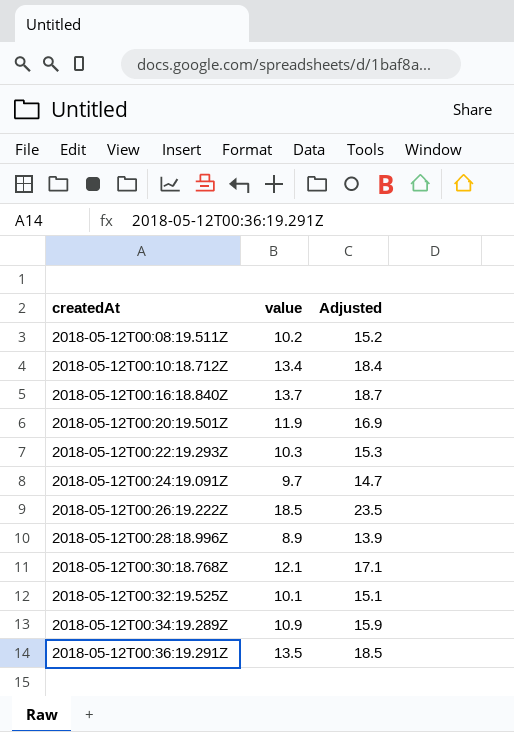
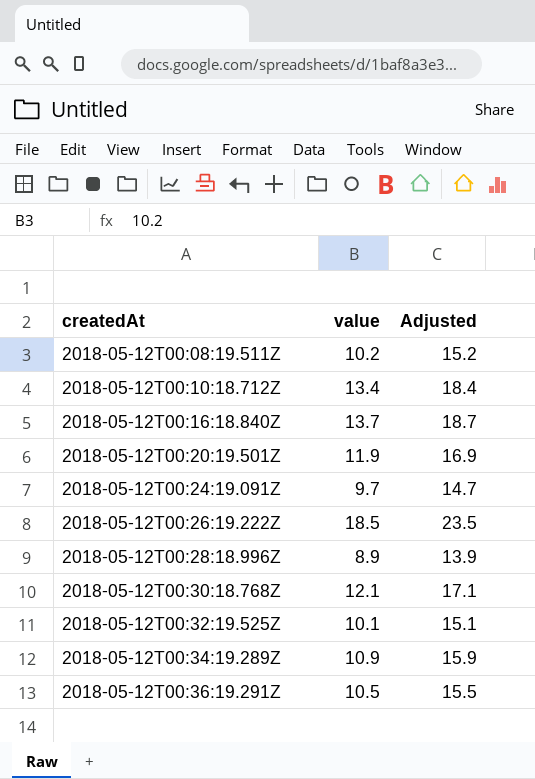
row 2018-05-12T00:22:19.293Z: 10.3 | 15.3 -> none
2018-05-12T00:36:19.291Z | value: 13.5 -> 10.5
2018-05-12T00:36:19.291Z | Adjusted: 18.5 -> 15.5

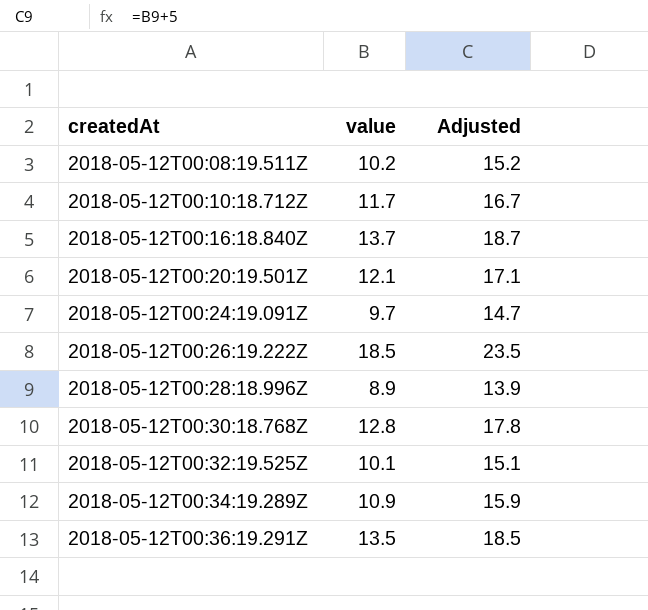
2018-05-12T00:10:18.712Z | value: 13.4 -> 11.7
2018-05-12T00:10:18.712Z | Adjusted: 18.4 -> 16.7
2018-05-12T00:20:19.501Z | value: 11.9 -> 12.1
2018-05-12T00:20:19.501Z | Adjusted: 16.9 -> 17.1
2018-05-12T00:30:18.768Z | value: 12.1 -> 12.8
2018-05-12T00:30:18.768Z | Adjusted: 17.1 -> 17.8
2018-05-12T00:36:19.291Z | value: 10.5 -> 13.5
2018-05-12T00:36:19.291Z | Adjusted: 15.5 -> 18.5

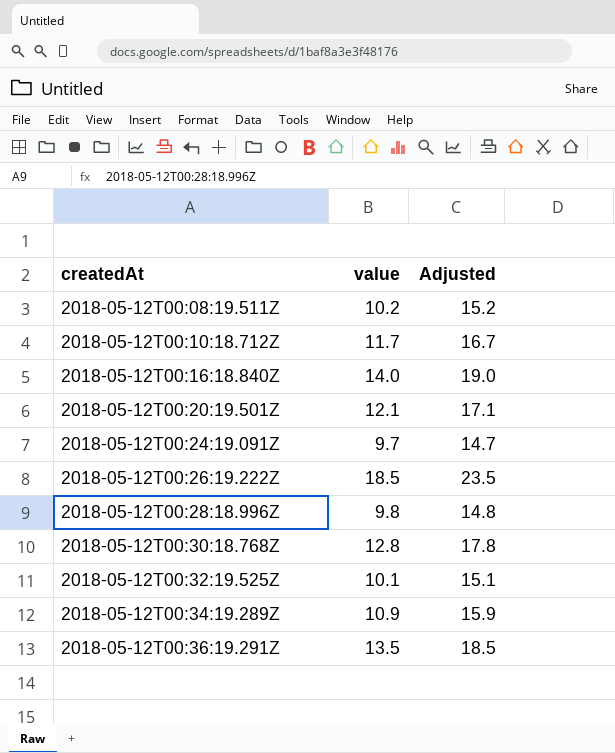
2018-05-12T00:16:18.840Z | value: 13.7 -> 14.0
2018-05-12T00:16:18.840Z | Adjusted: 18.7 -> 19.0
2018-05-12T00:28:18.996Z | value: 8.9 -> 9.8
2018-05-12T00:28:18.996Z | Adjusted: 13.9 -> 14.8

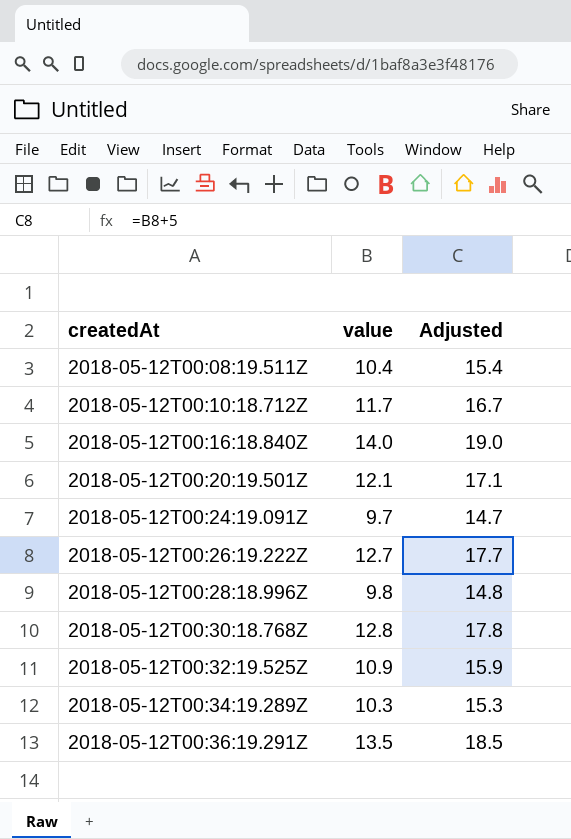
2018-05-12T00:08:19.511Z | value: 10.2 -> 10.4
2018-05-12T00:08:19.511Z | Adjusted: 15.2 -> 15.4
2018-05-12T00:26:19.222Z | value: 18.5 -> 12.7
2018-05-12T00:26:19.222Z | Adjusted: 23.5 -> 17.7
2018-05-12T00:32:19.525Z | value: 10.1 -> 10.9
2018-05-12T00:32:19.525Z | Adjusted: 15.1 -> 15.9
2018-05-12T00:34:19.289Z | value: 10.9 -> 10.3
2018-05-12T00:34:19.289Z | Adjusted: 15.9 -> 15.3

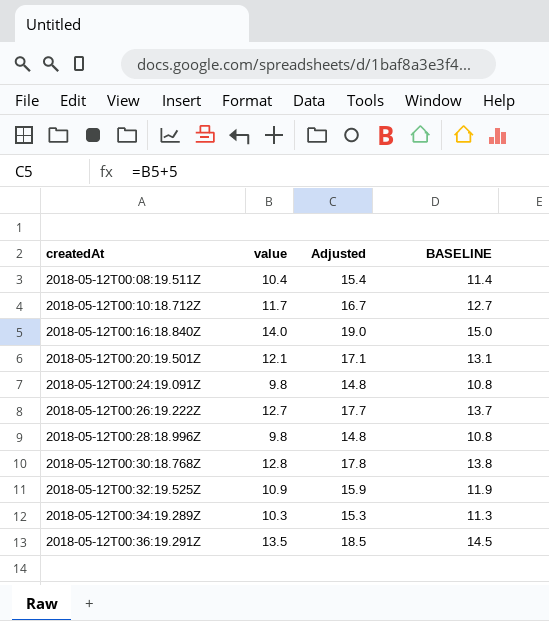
column BASELINE | formula: none -> [value] + 1
2018-05-12T00:24:19.091Z | value: 9.7 -> 9.8
2018-05-12T00:24:19.091Z | Adjusted: 14.7 -> 14.8

